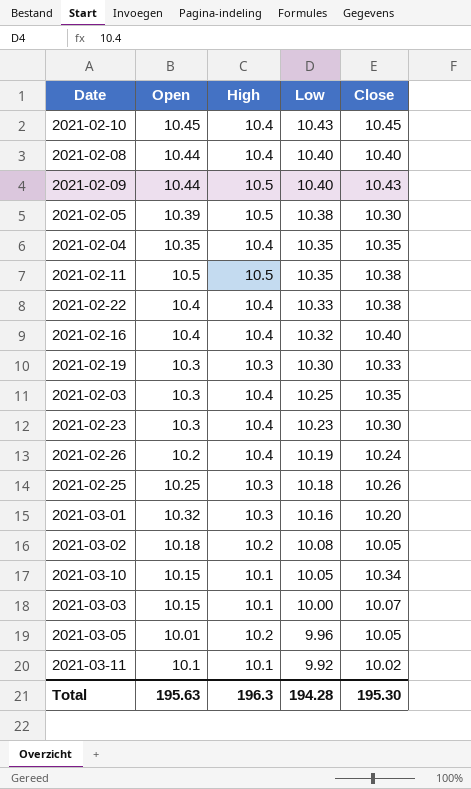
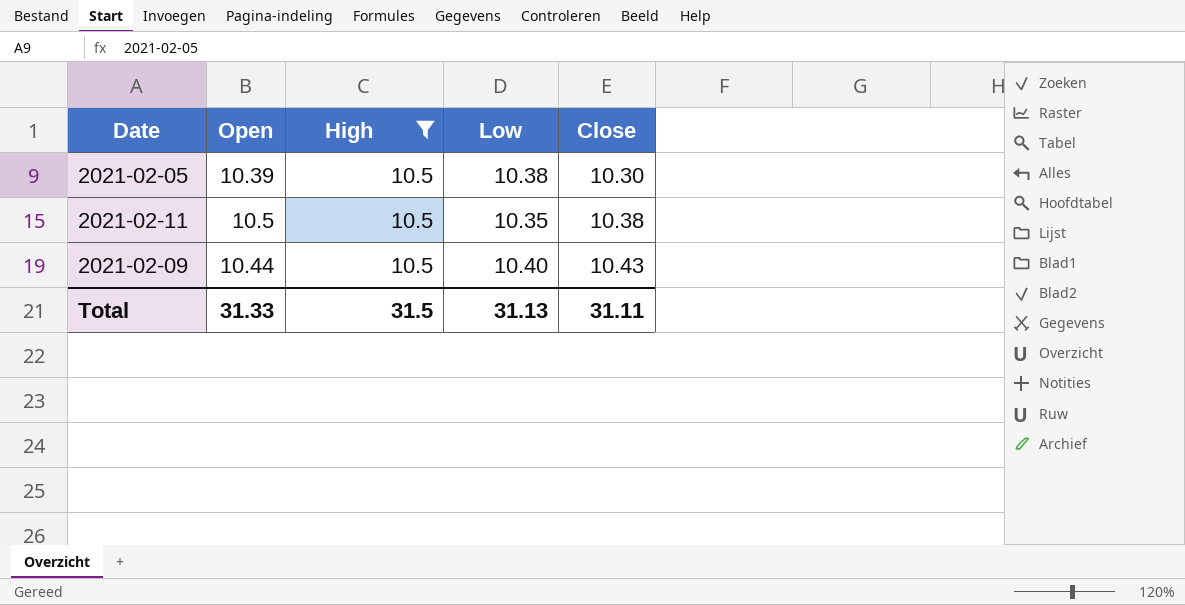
filter: none -> High = 10.5
row order: Low descending -> Close ascending
Total | Open: 195.63 -> 31.33
Total | High: 196.3 -> 31.5
Total | Low: 194.28 -> 31.13
Total | Close: 195.30 -> 31.11

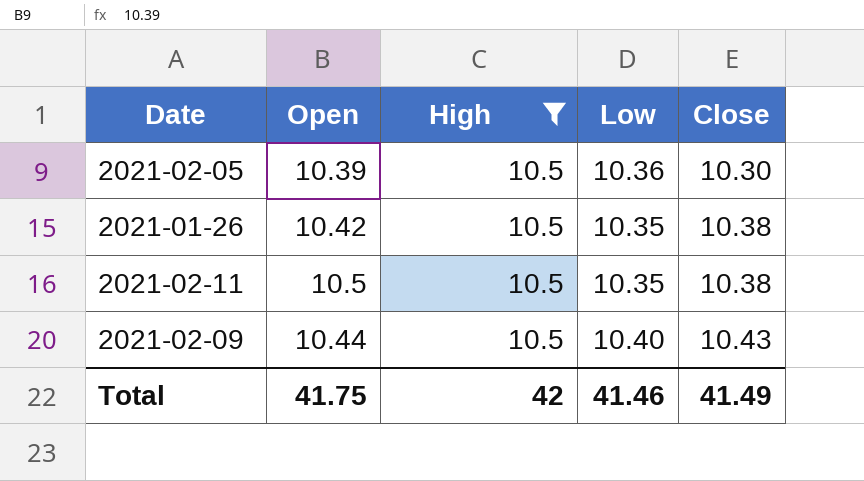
2021-02-05 | Low: 10.38 -> 10.36
row 2021-01-26: none -> 10.42 | 10.5 | 10.35 | 10.38
Total | Open: 31.33 -> 41.75
Total | High: 31.5 -> 42
Total | Low: 31.13 -> 41.46
Total | Close: 31.11 -> 41.49

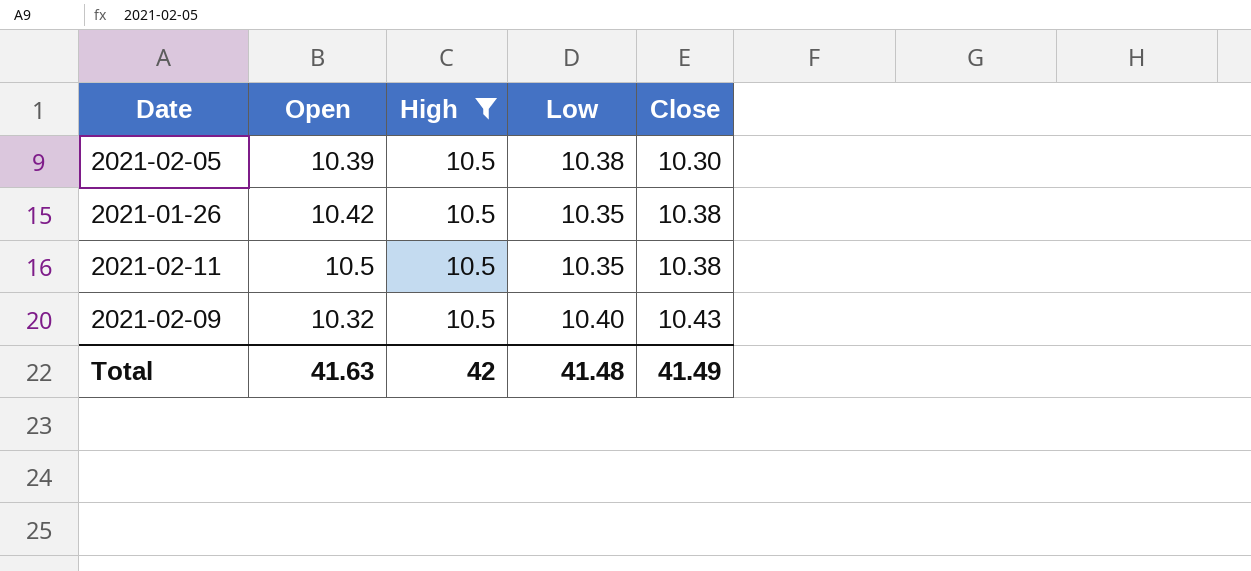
2021-02-05 | Low: 10.36 -> 10.38
2021-02-09 | Open: 10.44 -> 10.32
Total | Open: 41.75 -> 41.63
Total | Low: 41.46 -> 41.48

